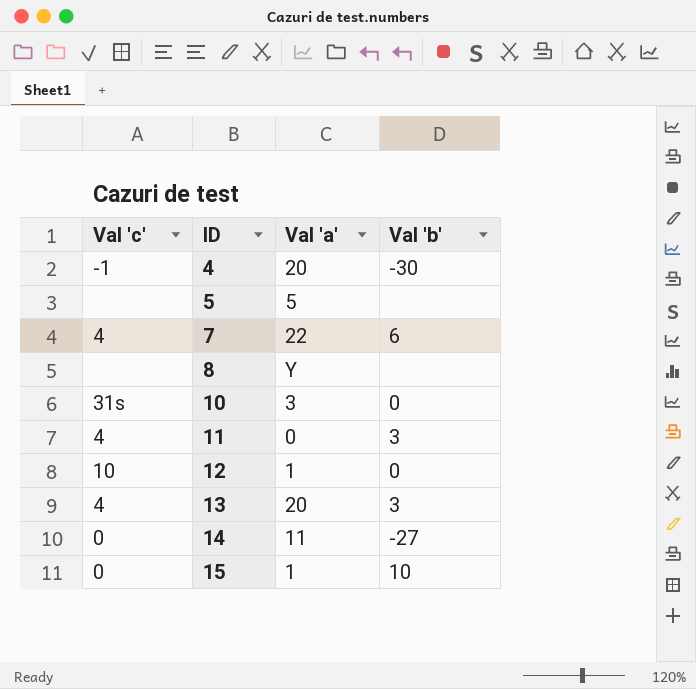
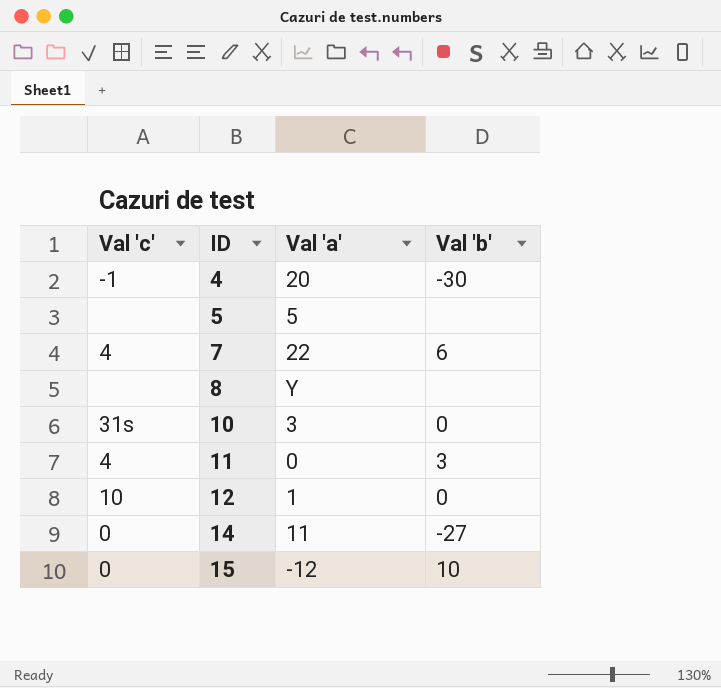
row 13: 4 | 20 | 3 -> none
15 | Val 'a': 1 -> -12

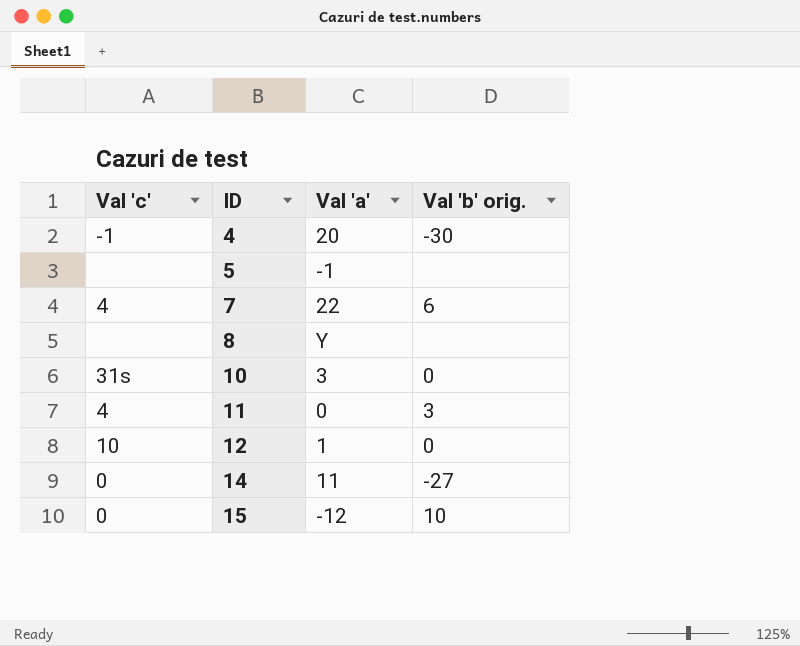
column name: Val 'b' -> Val 'b' orig.
5 | Val 'a': 5 -> -1

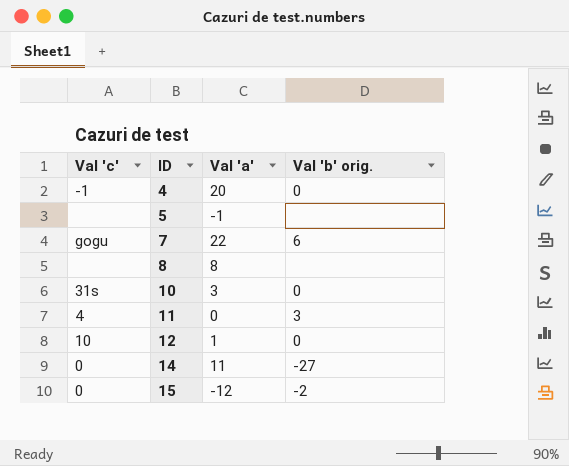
4 | Val 'b' orig.: -30 -> 0
7 | Val 'c': 4 -> gogu
8 | Val 'a': Y -> 8
15 | Val 'b' orig.: 10 -> -2

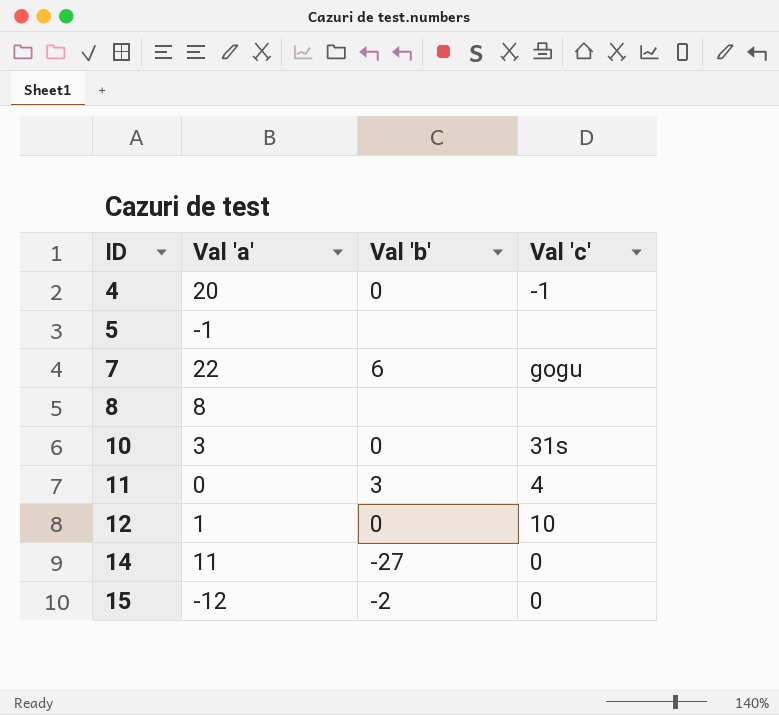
column name: Val 'b' orig. -> Val 'b'
column Val 'c' | position: 1 -> 4

